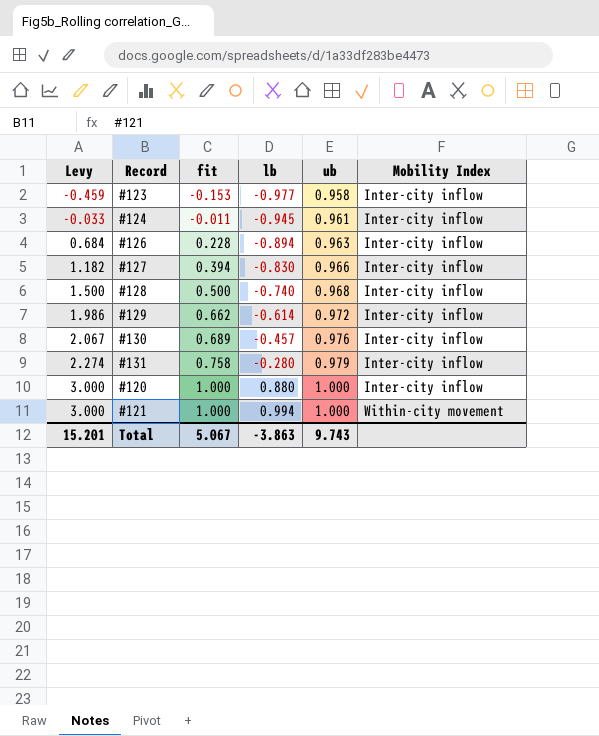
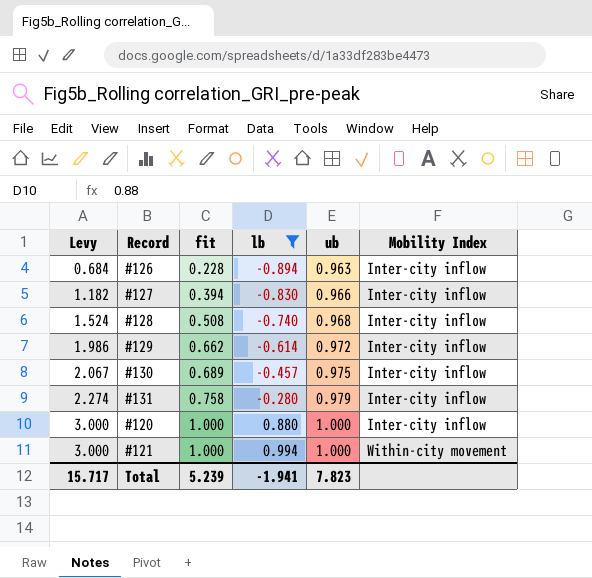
filter: none -> lb >= -0.894
#128 | Levy: 1.500 -> 1.524
#128 | fit: 0.500 -> 0.508
#130 | ub: 0.976 -> 0.975
Total | Levy: 15.201 -> 15.717
Total | fit: 5.067 -> 5.239
Total | lb: -3.863 -> -1.941
Total | ub: 9.743 -> 7.823

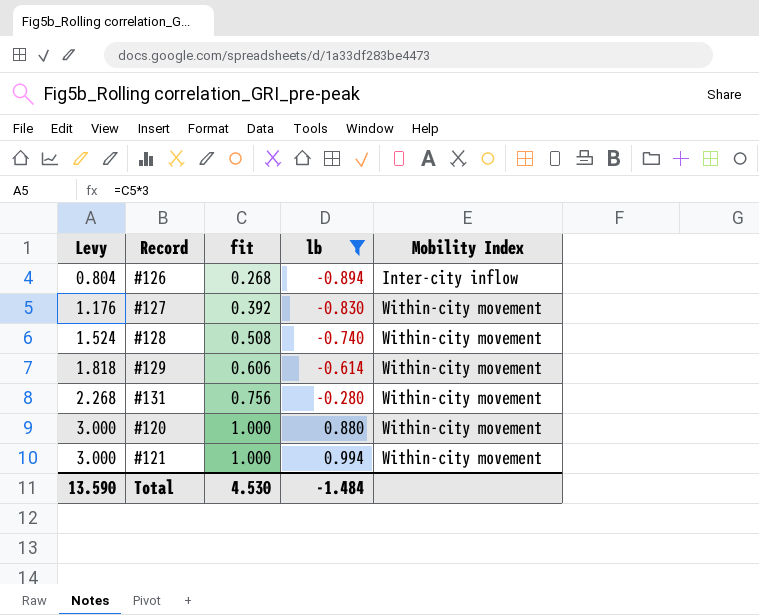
column ub | position: 5 -> none
row #130: 2.067 | 0.689 | -0.457 | 0.975 | Inter-city inflow -> none
#126 | Levy: 0.684 -> 0.804
#126 | fit: 0.228 -> 0.268
#127 | Levy: 1.182 -> 1.176
#127 | fit: 0.394 -> 0.392
#127 | Mobility Index: Inter-city inflow -> Within-city movement
#128 | Mobility Index: Inter-city inflow -> Within-city movement
#129 | Levy: 1.986 -> 1.818
#129 | fit: 0.662 -> 0.606
#129 | Mobility Index: Inter-city inflow -> Within-city movement
#131 | Levy: 2.274 -> 2.268
#131 | fit: 0.758 -> 0.756
#131 | Mobility Index: Inter-city inflow -> Within-city movement
#120 | Mobility Index: Inter-city inflow -> Within-city movement
Total | Levy: 15.717 -> 13.590
Total | fit: 5.239 -> 4.530
Total | lb: -1.941 -> -1.484

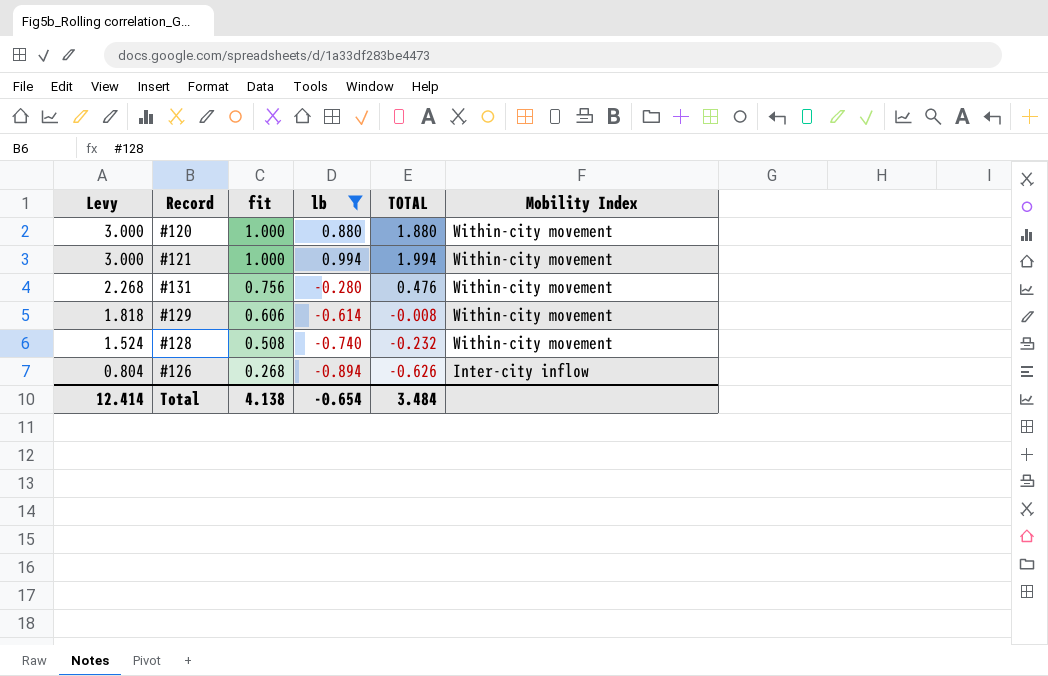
row order: Levy ascending -> Levy descending
column TOTAL | formula: none -> [fit] + [lb]
row #127: 1.176 | 0.392 | -0.830 | Within-city movement -> none
Total | Levy: 13.590 -> 12.414
Total | fit: 4.530 -> 4.138
Total | lb: -1.484 -> -0.654

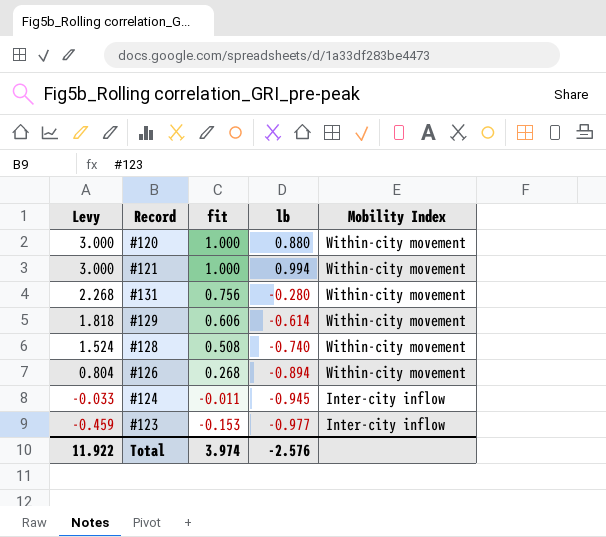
filter: lb >= -0.894 -> none
column TOTAL | formula: [fit] + [lb] -> none
#126 | Mobility Index: Inter-city inflow -> Within-city movement
Total | Levy: 12.414 -> 11.922
Total | fit: 4.138 -> 3.974
Total | lb: -0.654 -> -2.576

